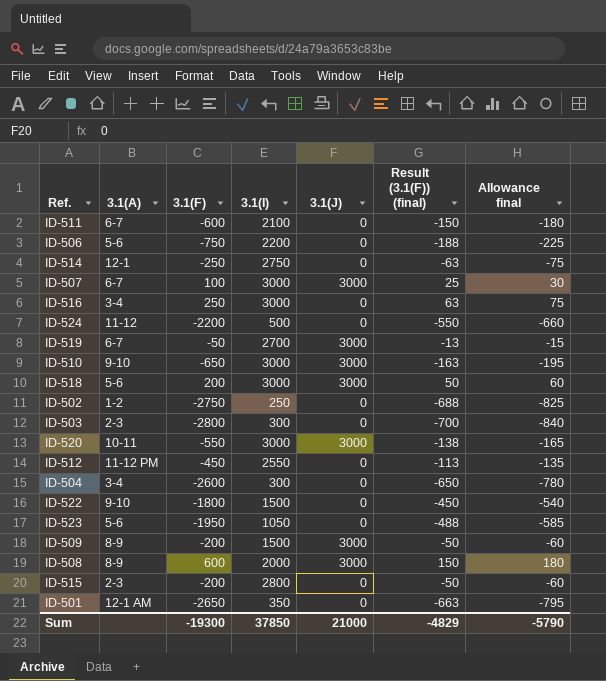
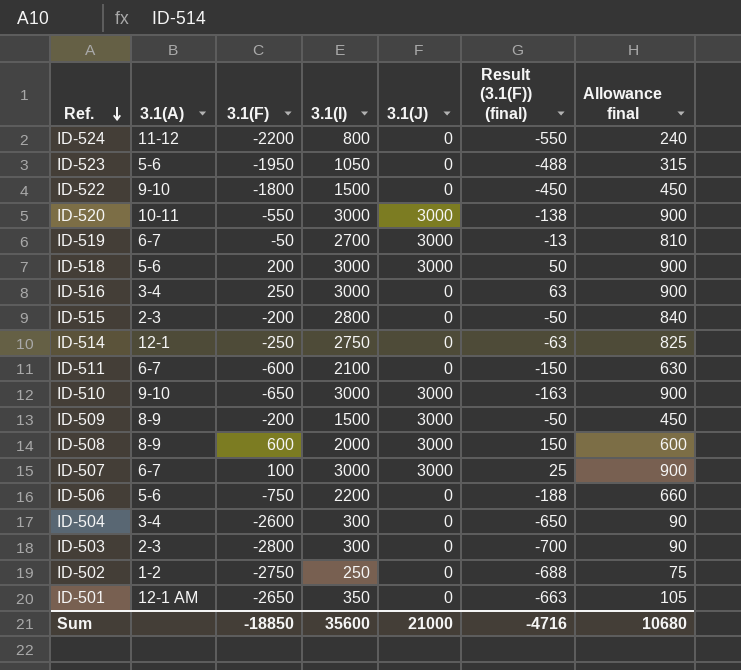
row order: none -> Ref. descending
column Allowance final | formula: [3.1(F)] * 0.3 -> [3.1(I)] * 0.3
row ID-512: 11-12 PM | -450 | 2550 | 0 | -113 | -135 -> none
ID-524 | 3.1(I): 500 -> 800
Sum | 3.1(F): -19300 -> -18850
Sum | 3.1(I): 37850 -> 35600
Sum | Result (3.1(F)) (final): -4829 -> -4716
Sum | Allowance final: -5790 -> 10680

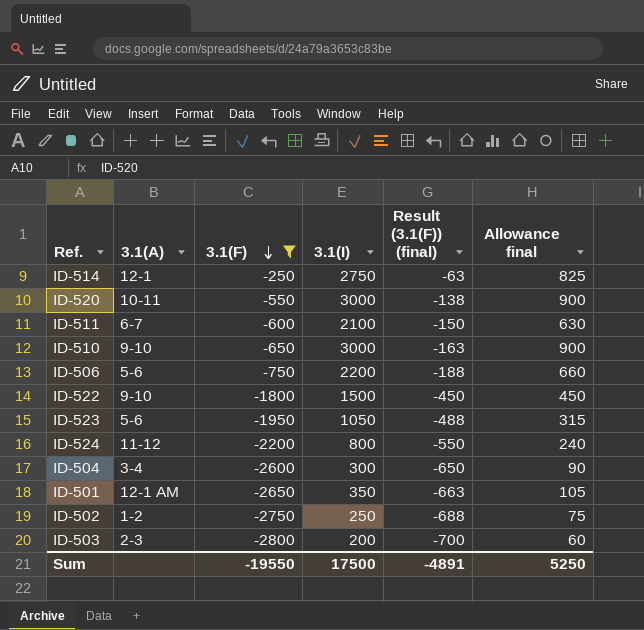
filter: none -> 3.1(F) <= -250
row order: Ref. descending -> 3.1(F) descending
column 3.1(J) | position: 5 -> none
ID-503 | 3.1(I): 300 -> 200
ID-503 | Allowance final: 90 -> 60
Sum | 3.1(F): -18850 -> -19550
Sum | 3.1(I): 35600 -> 17500
Sum | Result (3.1(F)) (final): -4716 -> -4891
Sum | Allowance final: 10680 -> 5250

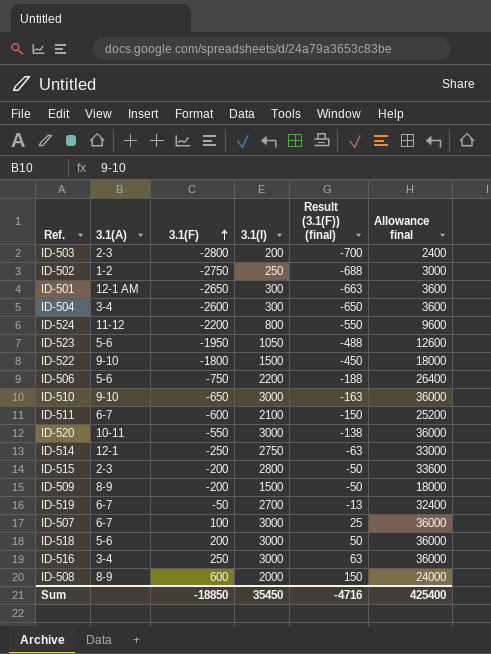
filter: 3.1(F) <= -250 -> none
row order: 3.1(F) descending -> 3.1(F) ascending
column Allowance final | formula: [3.1(I)] * 0.3 -> [3.1(I)] * 12
ID-501 | 3.1(I): 350 -> 300
Sum | 3.1(F): -19550 -> -18850
Sum | 3.1(I): 17500 -> 35450
Sum | Result (3.1(F)) (final): -4891 -> -4716
Sum | Allowance final: 5250 -> 425400

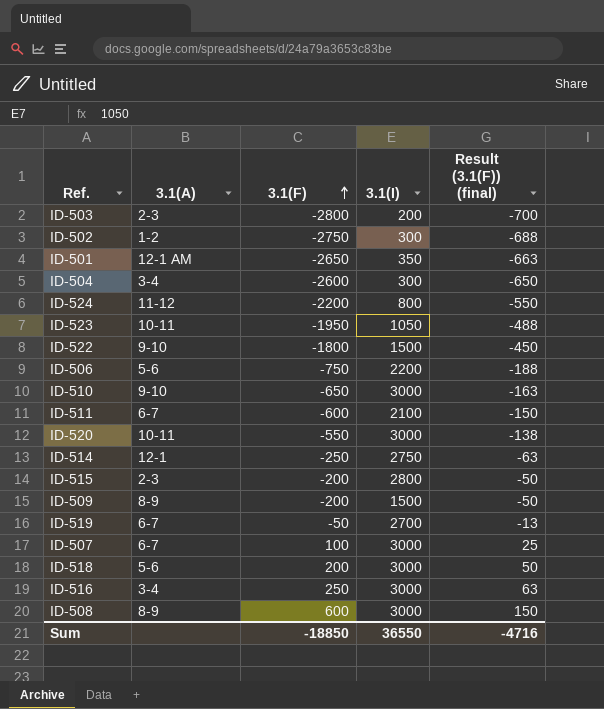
column Allowance final | formula: [3.1(I)] * 12 -> none
ID-502 | 3.1(I): 250 -> 300
ID-501 | 3.1(I): 300 -> 350
ID-523 | 3.1(A): 5-6 -> 10-11
ID-508 | 3.1(I): 2000 -> 3000
Sum | 3.1(I): 35450 -> 36550

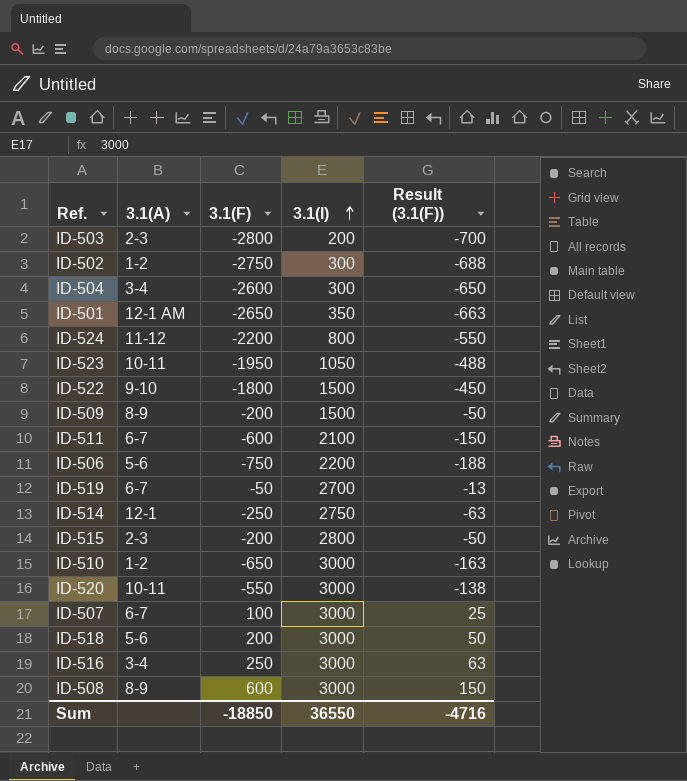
row order: 3.1(F) ascending -> 3.1(I) ascending
column name: Result (3.1(F)) (final) -> Result (3.1(F))
ID-510 | 3.1(A): 9-10 -> 1-2

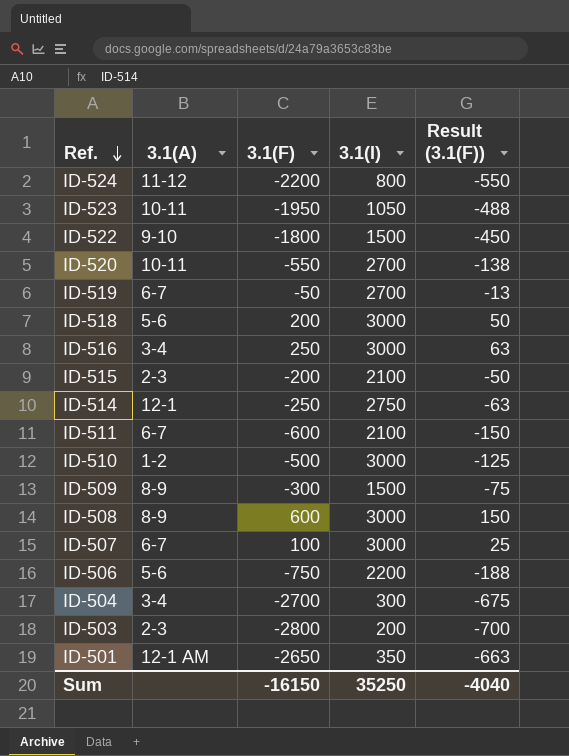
row order: 3.1(I) ascending -> Ref. descending
row ID-502: 1-2 | -2750 | 300 | -688 -> none
ID-520 | 3.1(I): 3000 -> 2700
ID-515 | 3.1(I): 2800 -> 2100
ID-510 | 3.1(F): -650 -> -500
ID-510 | Result (3.1(F)): -163 -> -125
ID-509 | 3.1(F): -200 -> -300
ID-509 | Result (3.1(F)): -50 -> -75
ID-504 | 3.1(F): -2600 -> -2700
ID-504 | Result (3.1(F)): -650 -> -675
Sum | 3.1(F): -18850 -> -16150
Sum | 3.1(I): 36550 -> 35250
Sum | Result (3.1(F)): -4716 -> -4040

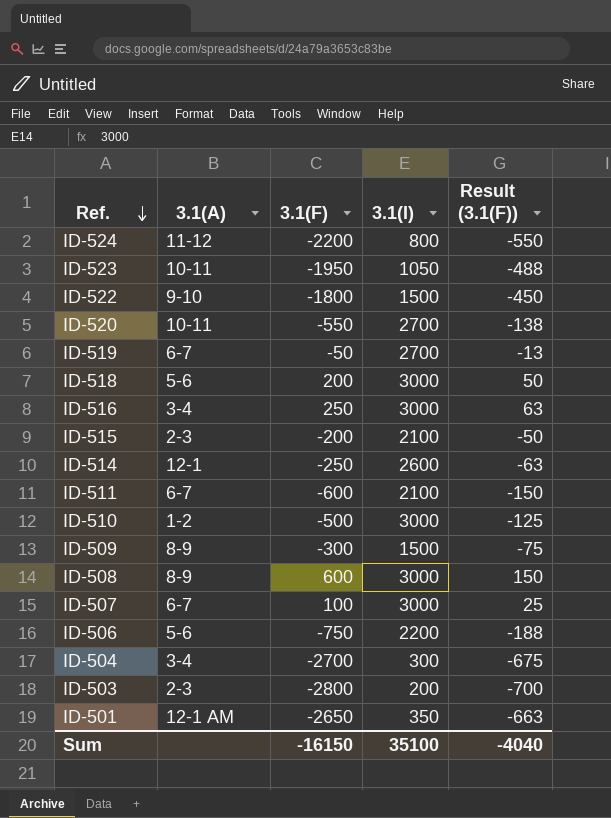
ID-514 | 3.1(I): 2750 -> 2600
Sum | 3.1(I): 35250 -> 35100

